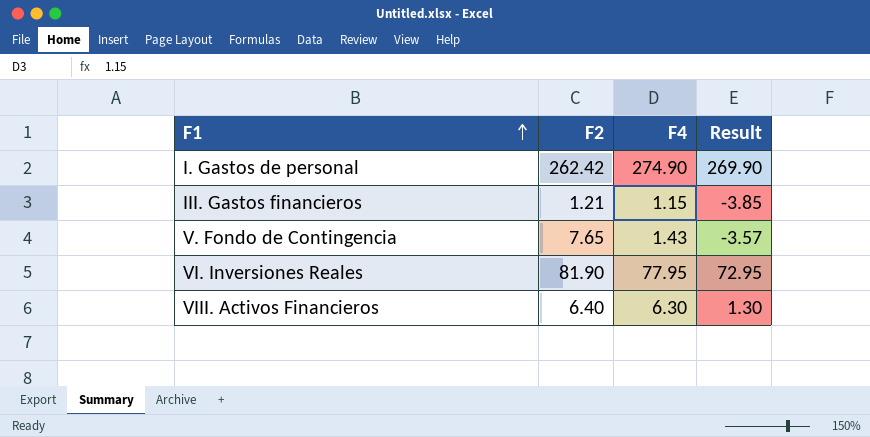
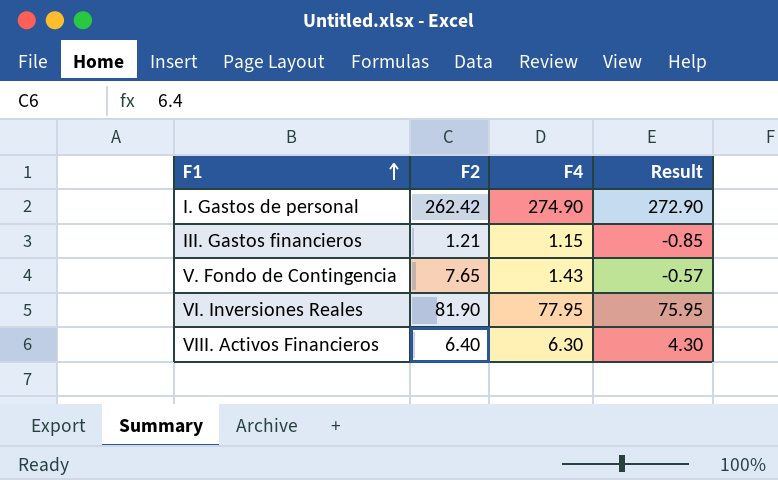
column Result | formula: [F4] - 5 -> [F4] - 2

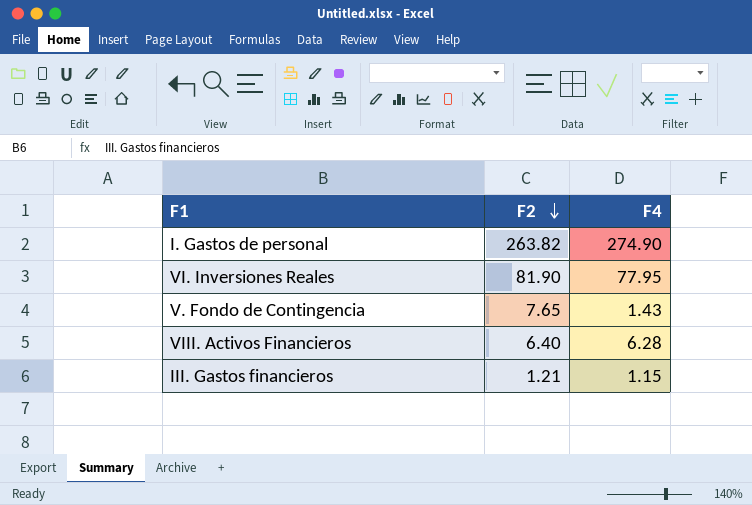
row order: F1 ascending -> F2 descending
column Result | formula: [F4] - 2 -> none
I. Gastos de personal | F2: 262.42 -> 263.82
VIII. Activos Financieros | F4: 6.30 -> 6.28

